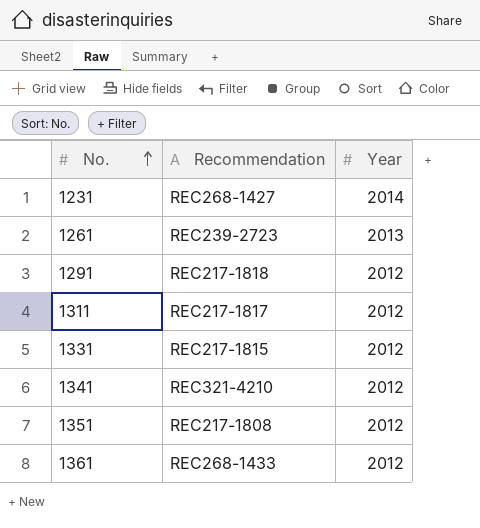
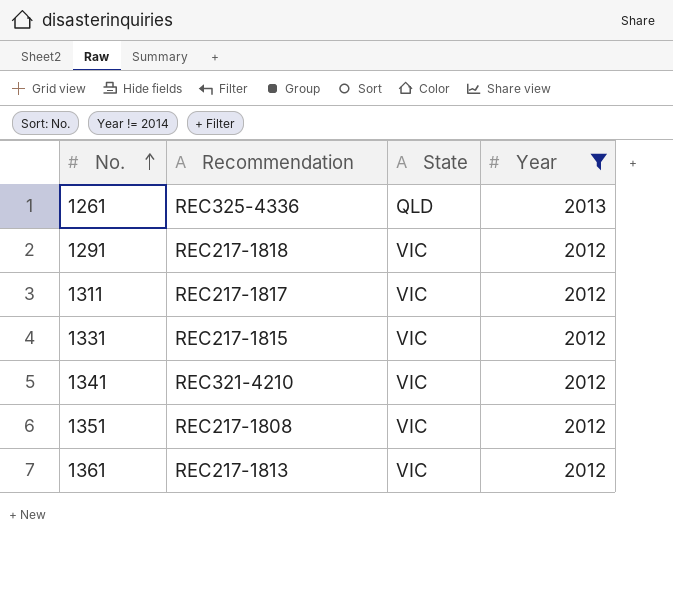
filter: none -> Year != 2014
column State | position: none -> 3
1261 | Recommendation: REC239-2723 -> REC325-4336
1361 | Recommendation: REC268-1433 -> REC217-1813

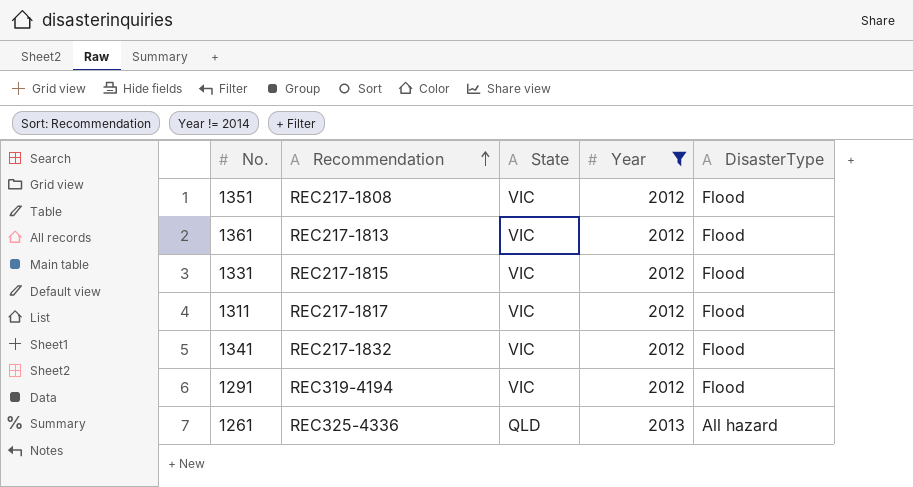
row order: No. ascending -> Recommendation ascending
column DisasterType | position: none -> 5
1341 | Recommendation: REC321-4210 -> REC217-1832
1291 | Recommendation: REC217-1818 -> REC319-4194

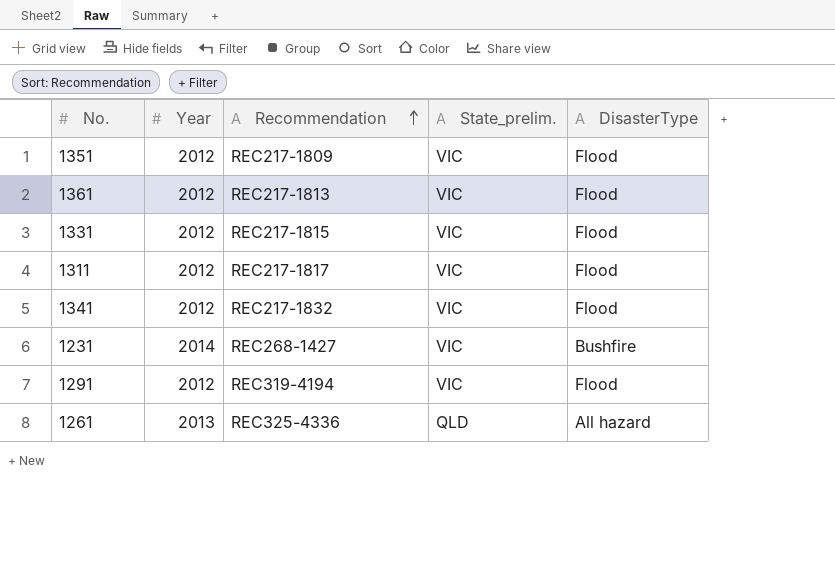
filter: Year != 2014 -> none
column Year | position: 4 -> 2
column name: State -> State_prelim.
1351 | Recommendation: REC217-1808 -> REC217-1809

